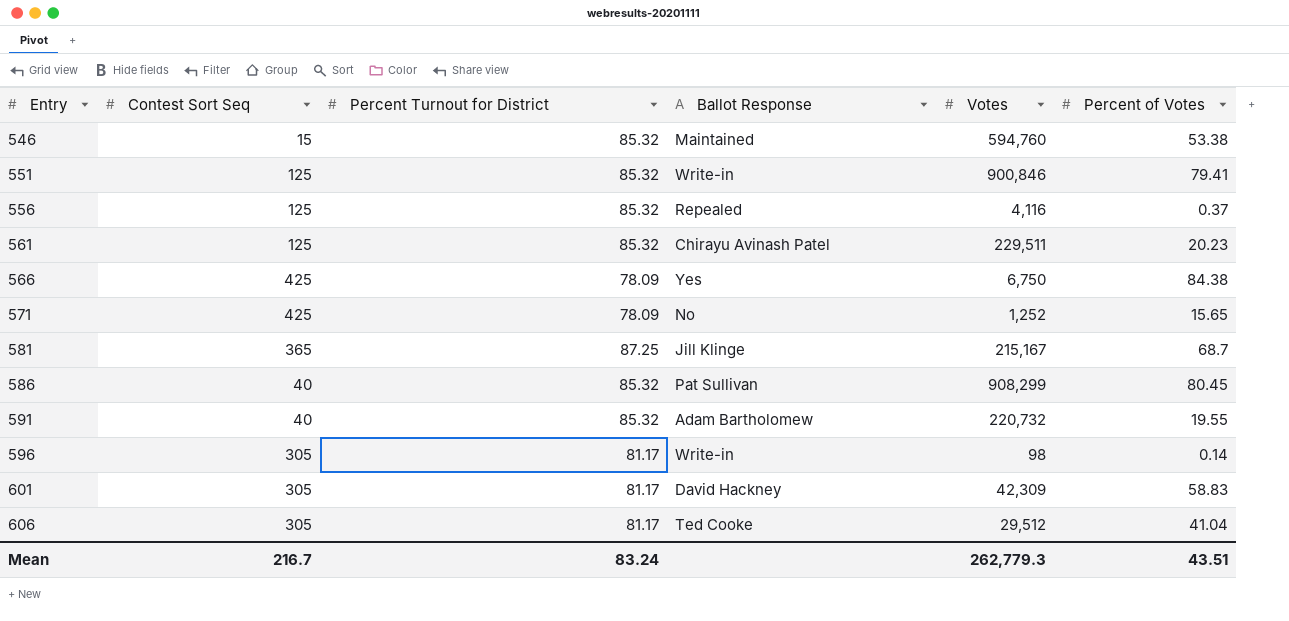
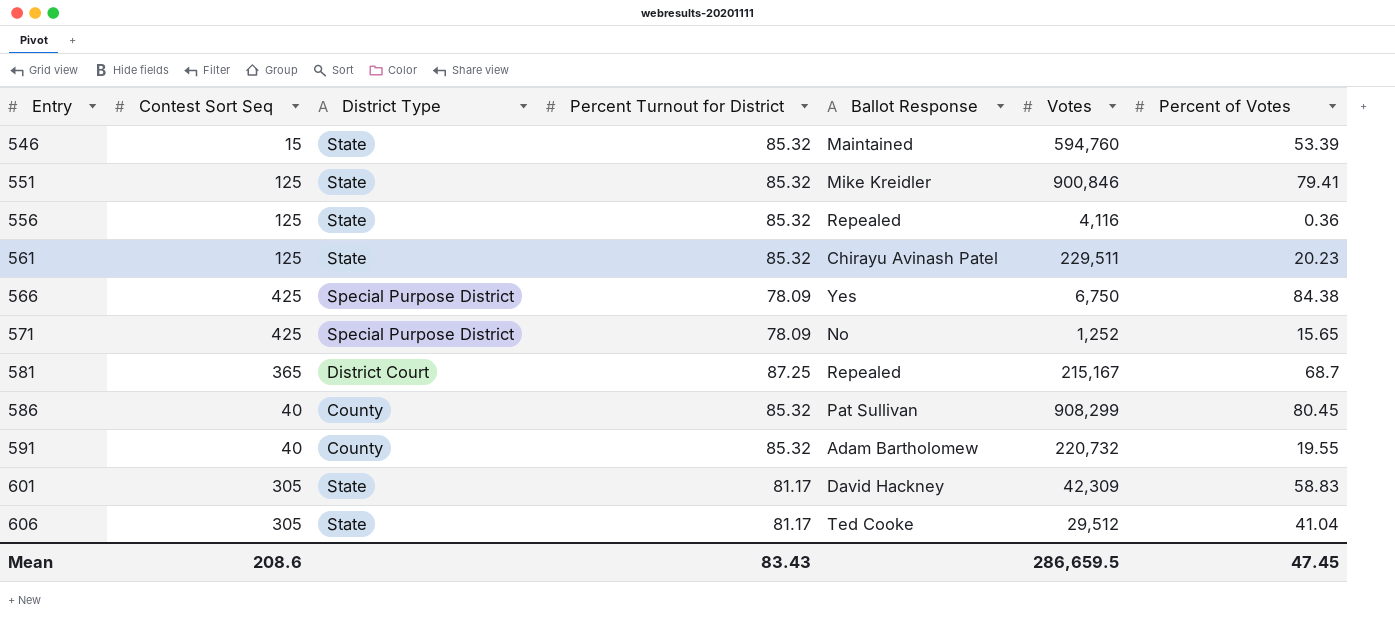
column District Type | position: none -> 3
row 596: 305 | 81.17 | Write-in | 98 | 0.14 -> none
546 | Percent of Votes: 53.38 -> 53.39
551 | Ballot Response: Write-in -> Mike Kreidler
556 | Percent of Votes: 0.37 -> 0.36
581 | Ballot Response: Jill Klinge -> Repealed
Mean | Contest Sort Seq: 216.7 -> 208.6
Mean | Percent Turnout for District: 83.24 -> 83.43
Mean | Votes: 262,779.3 -> 286,659.5
Mean | Percent of Votes: 43.51 -> 47.45

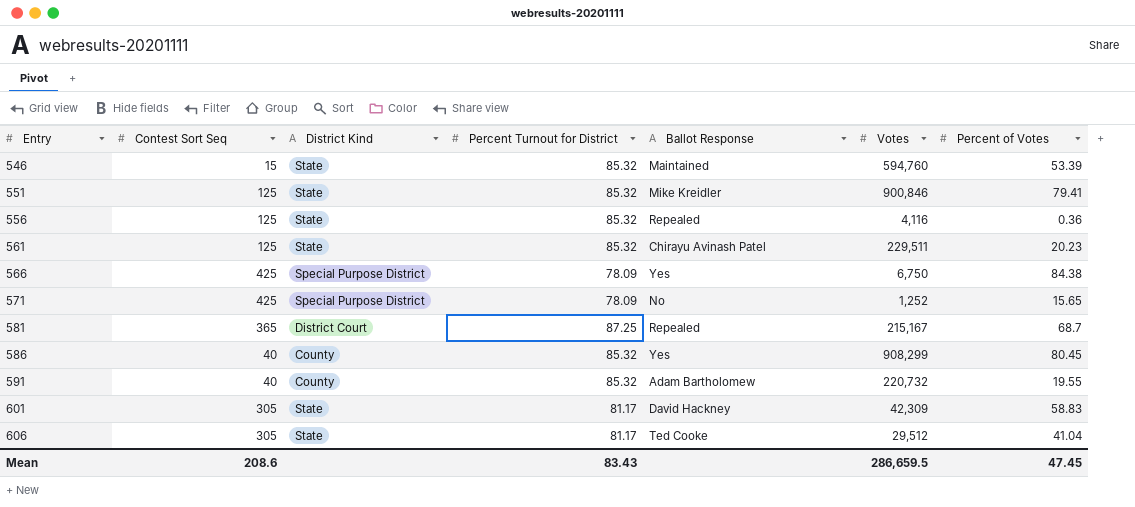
column name: District Type -> District Kind
586 | Ballot Response: Pat Sullivan -> Yes

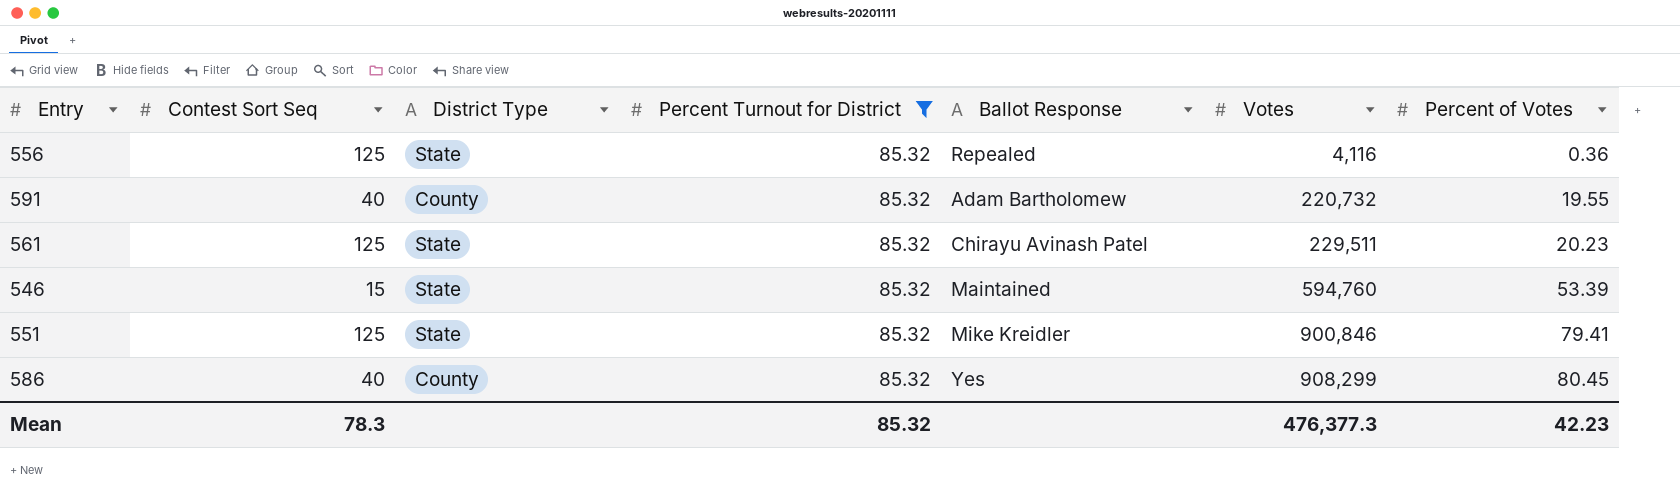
filter: none -> Percent Turnout for District = 85.32
row order: Entry ascending -> Votes ascending
column name: District Kind -> District Type
Mean | Contest Sort Seq: 208.6 -> 78.3
Mean | Percent Turnout for District: 83.43 -> 85.32
Mean | Votes: 286,659.5 -> 476,377.3
Mean | Percent of Votes: 47.45 -> 42.23

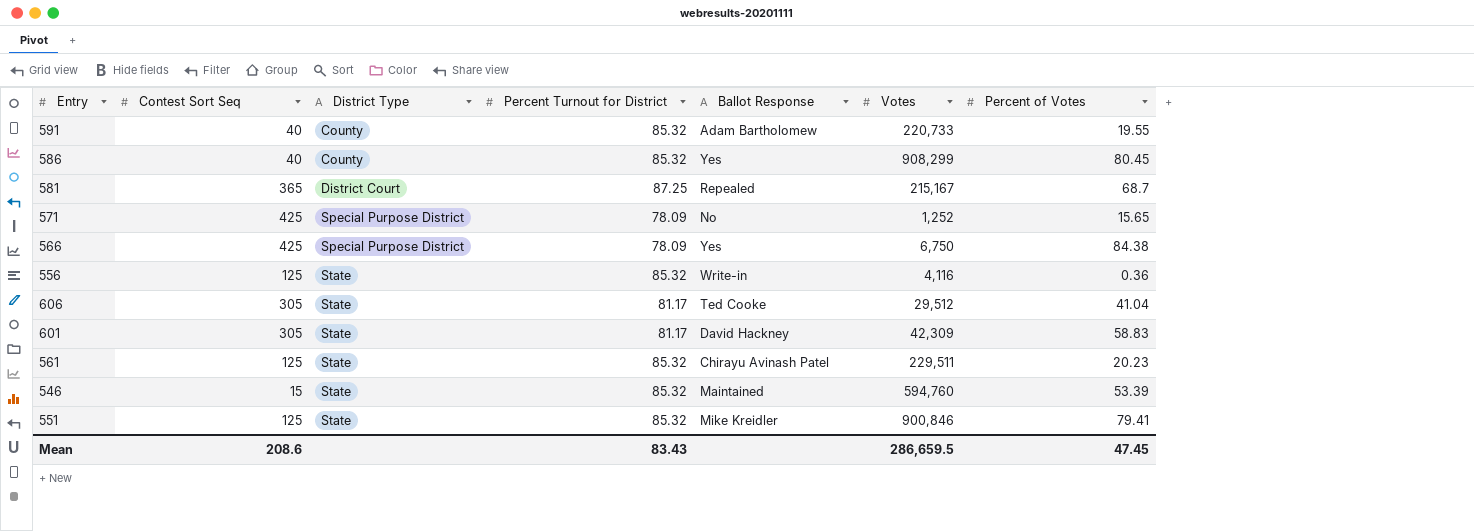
filter: Percent Turnout for District = 85.32 -> none
row order: Votes ascending -> District Type ascending
591 | Votes: 220,732 -> 220,733
556 | Ballot Response: Repealed -> Write-in
Mean | Contest Sort Seq: 78.3 -> 208.6
Mean | Percent Turnout for District: 85.32 -> 83.43
Mean | Votes: 476,377.3 -> 286,659.5
Mean | Percent of Votes: 42.23 -> 47.45

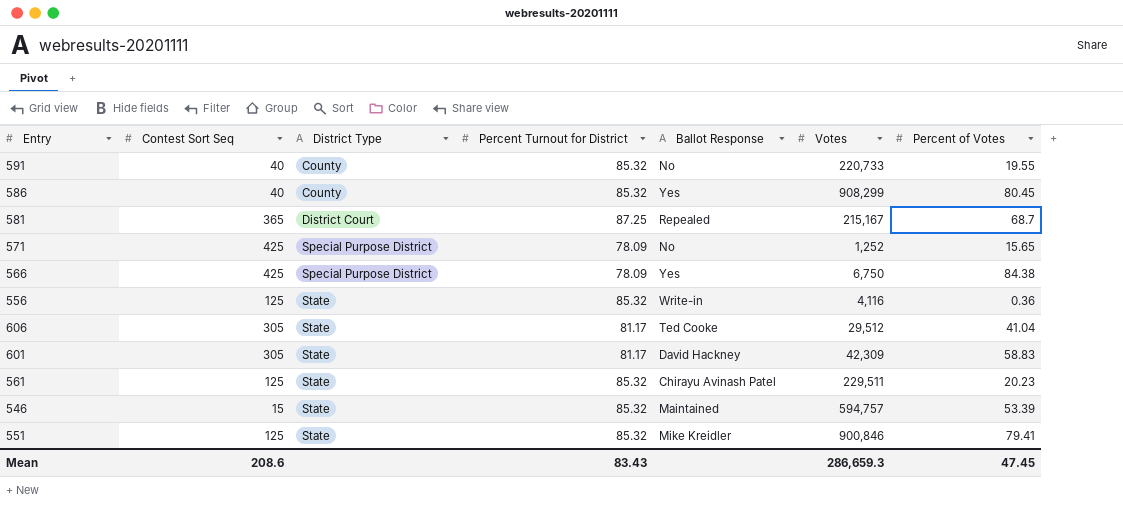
591 | Ballot Response: Adam Bartholomew -> No
546 | Votes: 594,760 -> 594,757
Mean | Votes: 286,659.5 -> 286,659.3

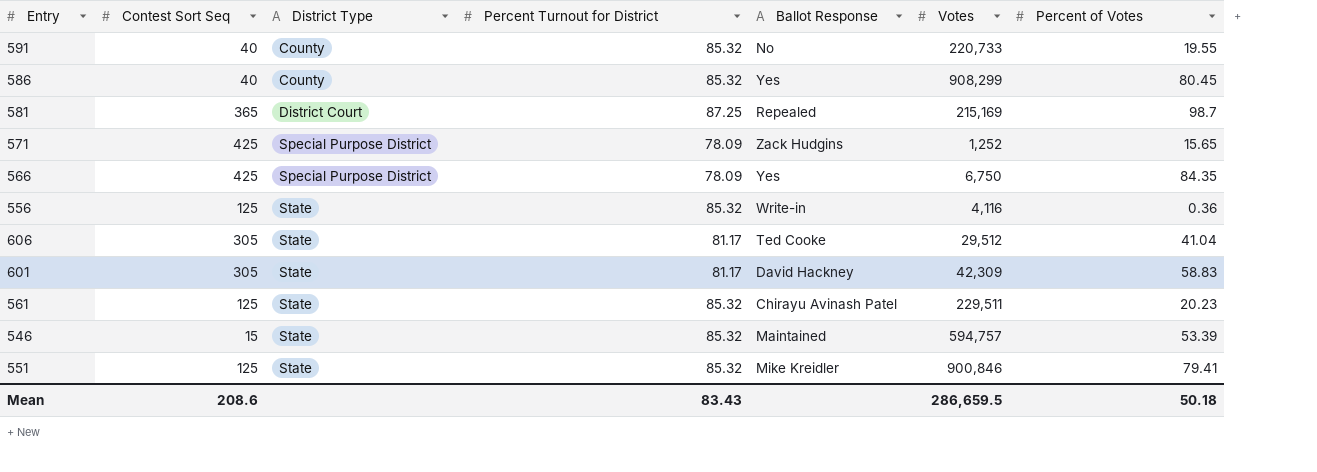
581 | Votes: 215,167 -> 215,169
581 | Percent of Votes: 68.7 -> 98.7
571 | Ballot Response: No -> Zack Hudgins
566 | Percent of Votes: 84.38 -> 84.35
Mean | Votes: 286,659.3 -> 286,659.5
Mean | Percent of Votes: 47.45 -> 50.18

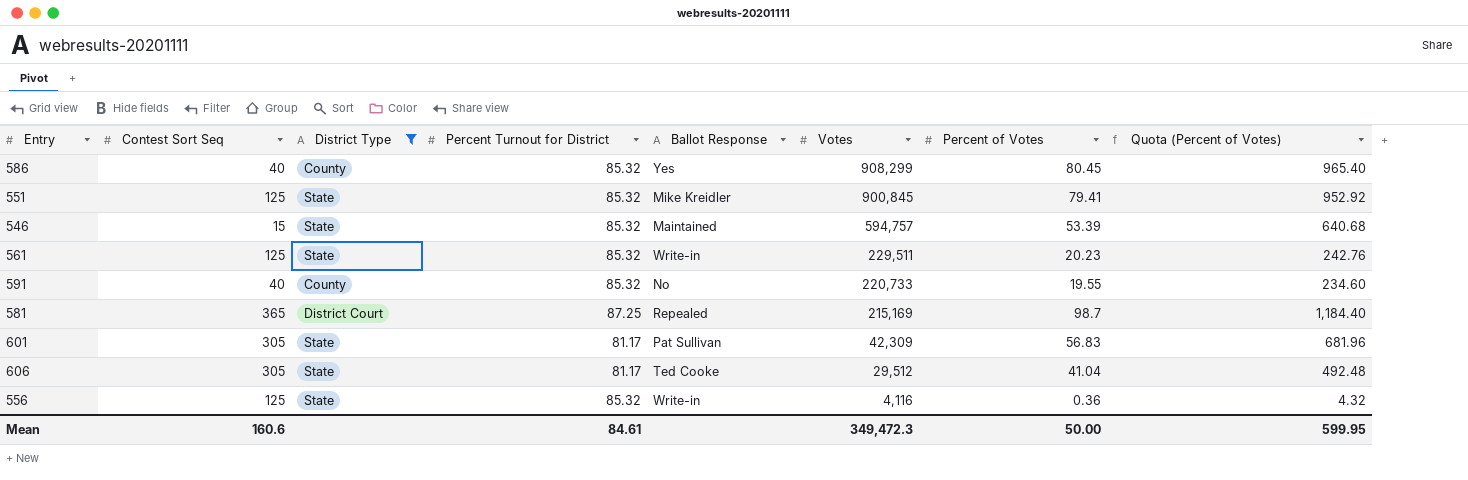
filter: none -> District Type != Special Purpose District
row order: District Type ascending -> Votes descending
column Quota (Percent of Votes) | formula: none -> [Percent of Votes] * 12
551 | Votes: 900,846 -> 900,845
561 | Ballot Response: Chirayu Avinash Patel -> Write-in
601 | Ballot Response: David Hackney -> Pat Sullivan
601 | Percent of Votes: 58.83 -> 56.83
Mean | Contest Sort Seq: 208.6 -> 160.6
Mean | Percent Turnout for District: 83.43 -> 84.61
Mean | Votes: 286,659.5 -> 349,472.3
Mean | Percent of Votes: 50.18 -> 50.00

